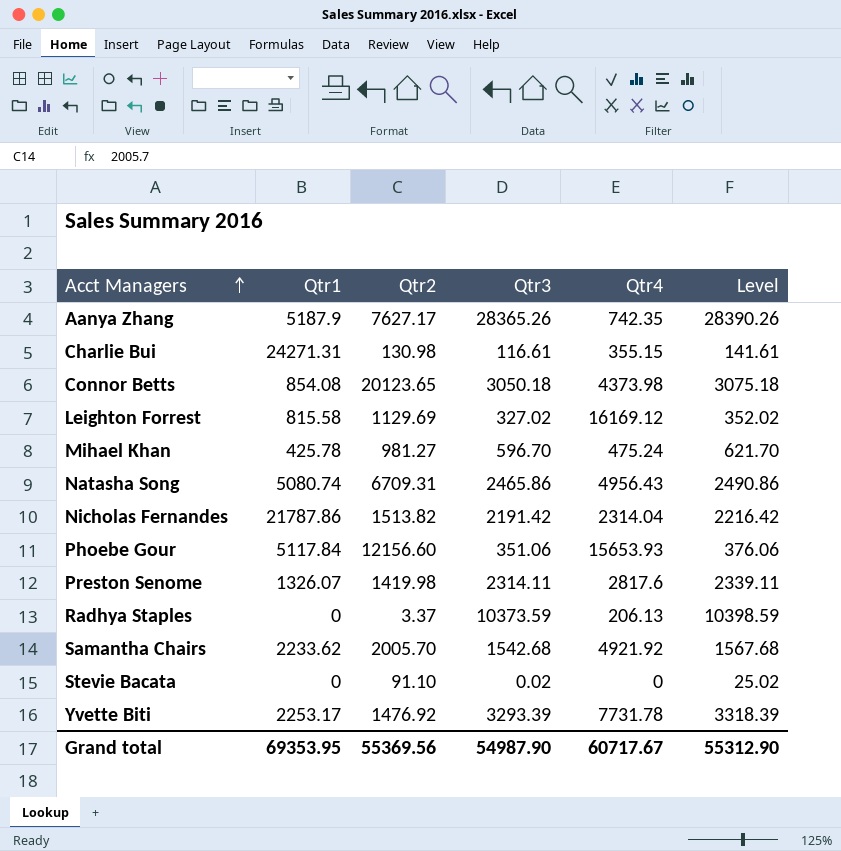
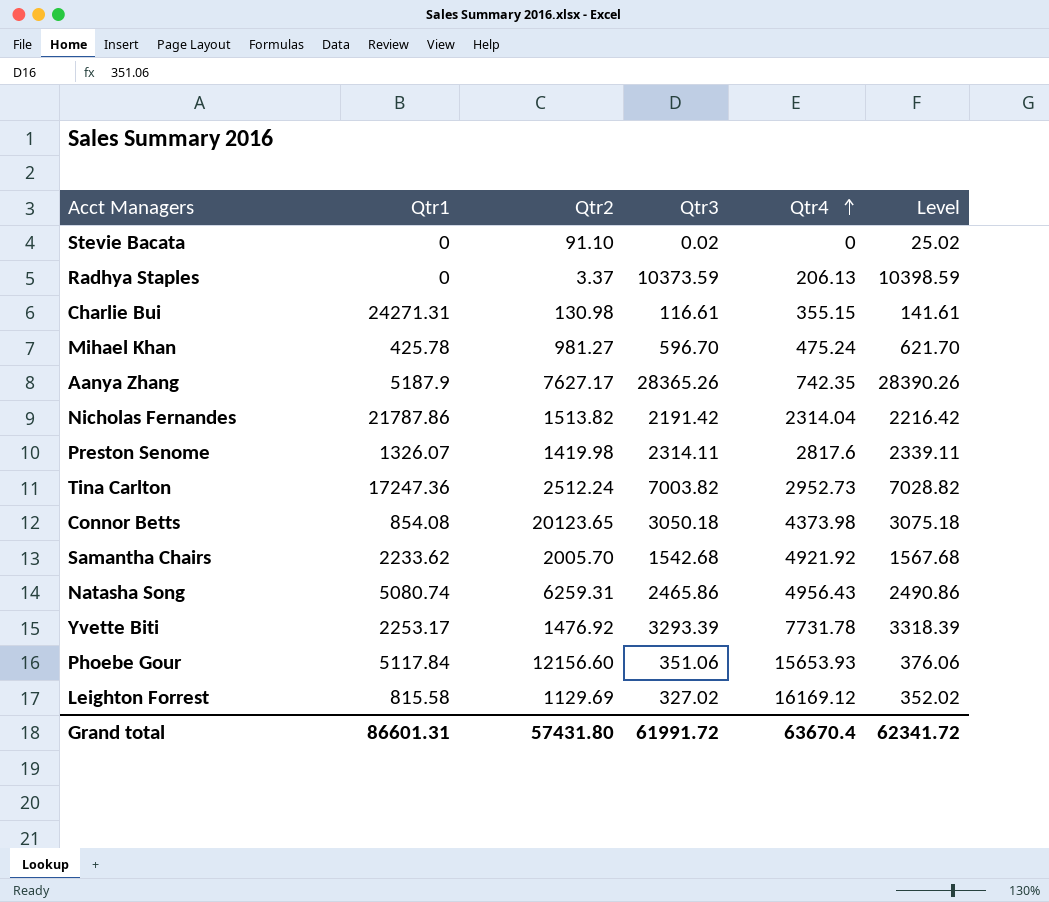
row order: Acct Managers ascending -> Qtr4 ascending
row Tina Carlton: none -> 17247.36 | 2512.24 | 7003.82 | 2952.73 | 7028.82
Natasha Song | Qtr2: 6709.31 -> 6259.31
Grand total | Qtr1: 69353.95 -> 86601.31
Grand total | Qtr2: 55369.56 -> 57431.80
Grand total | Qtr3: 54987.90 -> 61991.72
Grand total | Qtr4: 60717.67 -> 63670.4
Grand total | Level: 55312.90 -> 62341.72

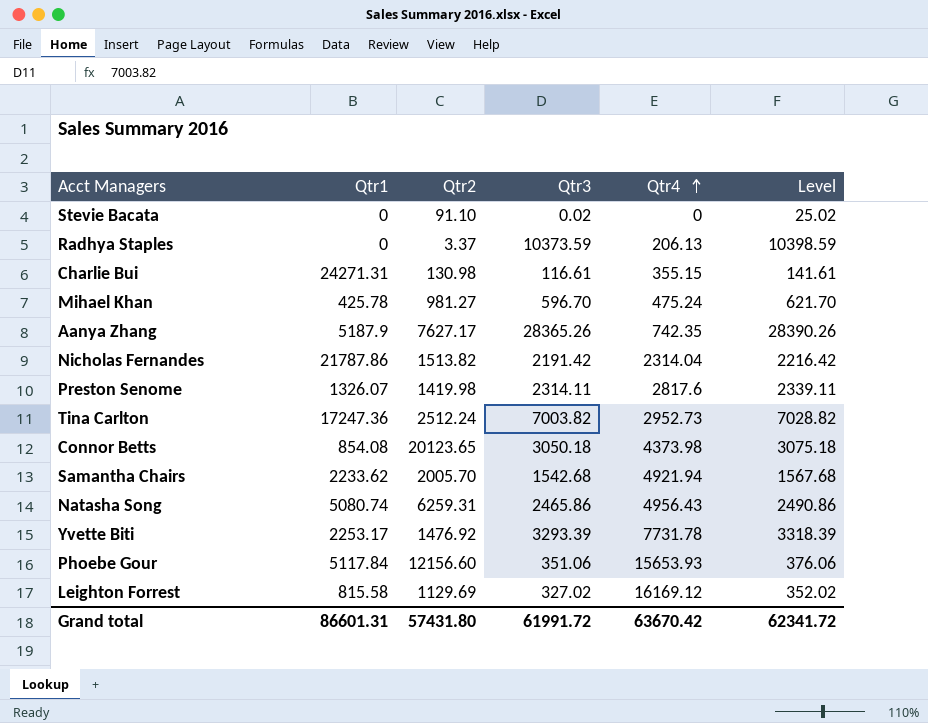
Samantha Chairs | Qtr4: 4921.92 -> 4921.94
Grand total | Qtr4: 63670.4 -> 63670.42

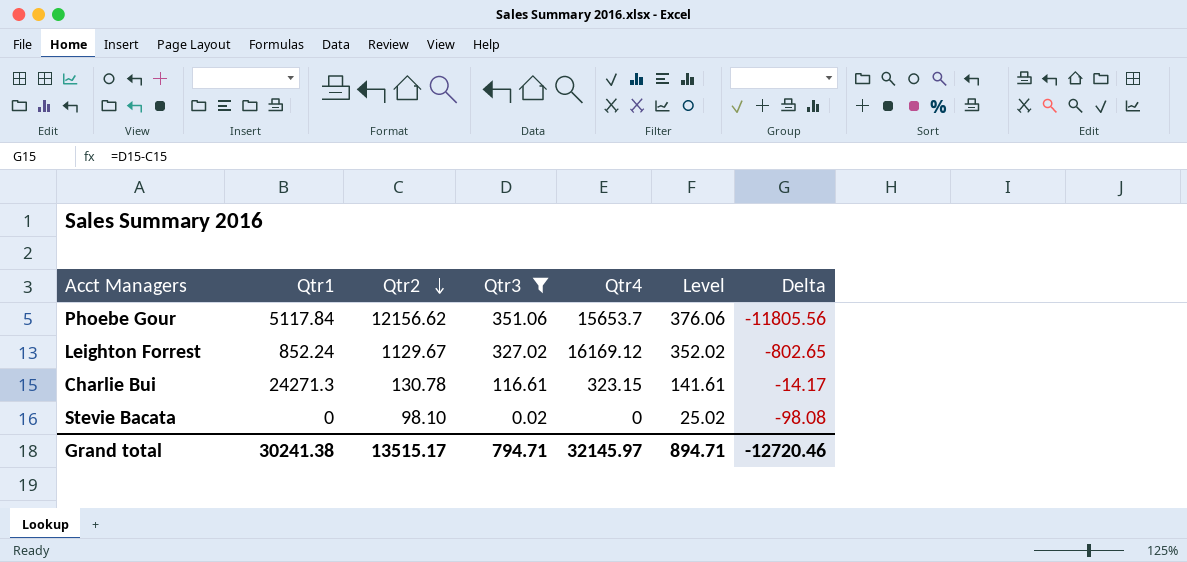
filter: none -> Qtr3 <= 351.06
row order: Qtr4 ascending -> Qtr2 descending
column Delta | formula: none -> [Qtr3] - [Qtr2]
Phoebe Gour | Qtr2: 12156.60 -> 12156.62
Phoebe Gour | Qtr4: 15653.93 -> 15653.7
Leighton Forrest | Qtr1: 815.58 -> 852.24
Leighton Forrest | Qtr2: 1129.69 -> 1129.67
Charlie Bui | Qtr1: 24271.31 -> 24271.3
Charlie Bui | Qtr2: 130.98 -> 130.78
Charlie Bui | Qtr4: 355.15 -> 323.15
Stevie Bacata | Qtr2: 91.10 -> 98.10
Grand total | Qtr1: 86601.31 -> 30241.38
Grand total | Qtr2: 57431.80 -> 13515.17
Grand total | Qtr3: 61991.72 -> 794.71
Grand total | Qtr4: 63670.42 -> 32145.97
Grand total | Level: 62341.72 -> 894.71

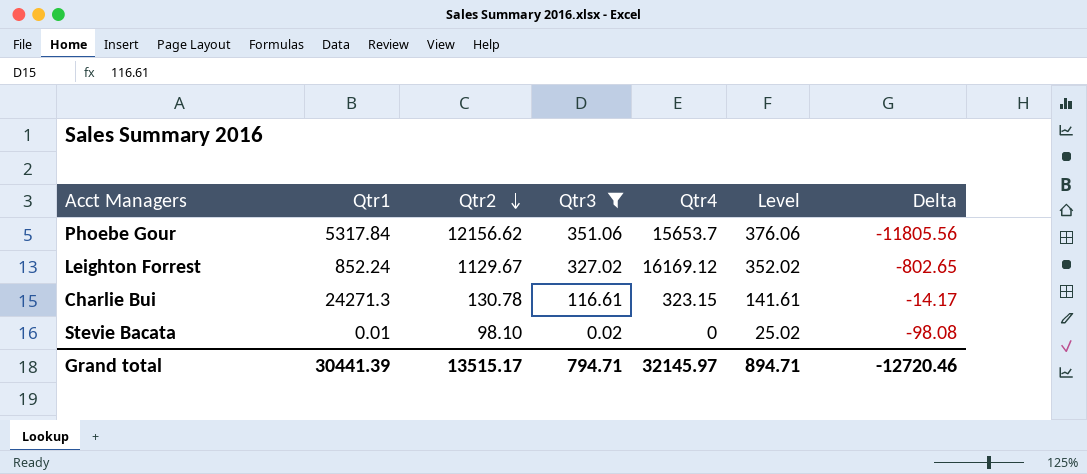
Phoebe Gour | Qtr1: 5117.84 -> 5317.84
Stevie Bacata | Qtr1: 0 -> 0.01
Grand total | Qtr1: 30241.38 -> 30441.39

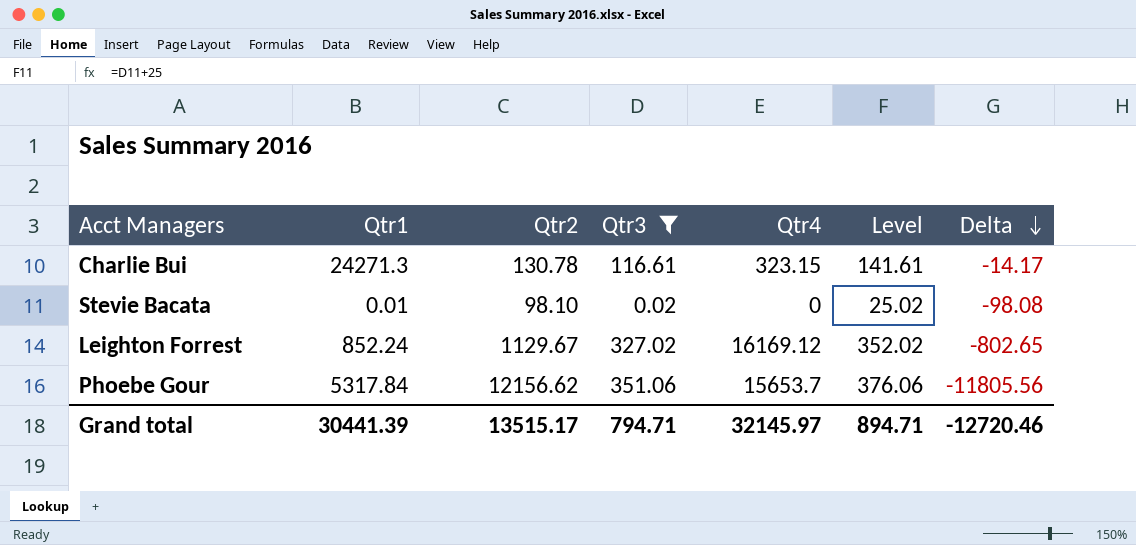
row order: Qtr2 descending -> Delta descending

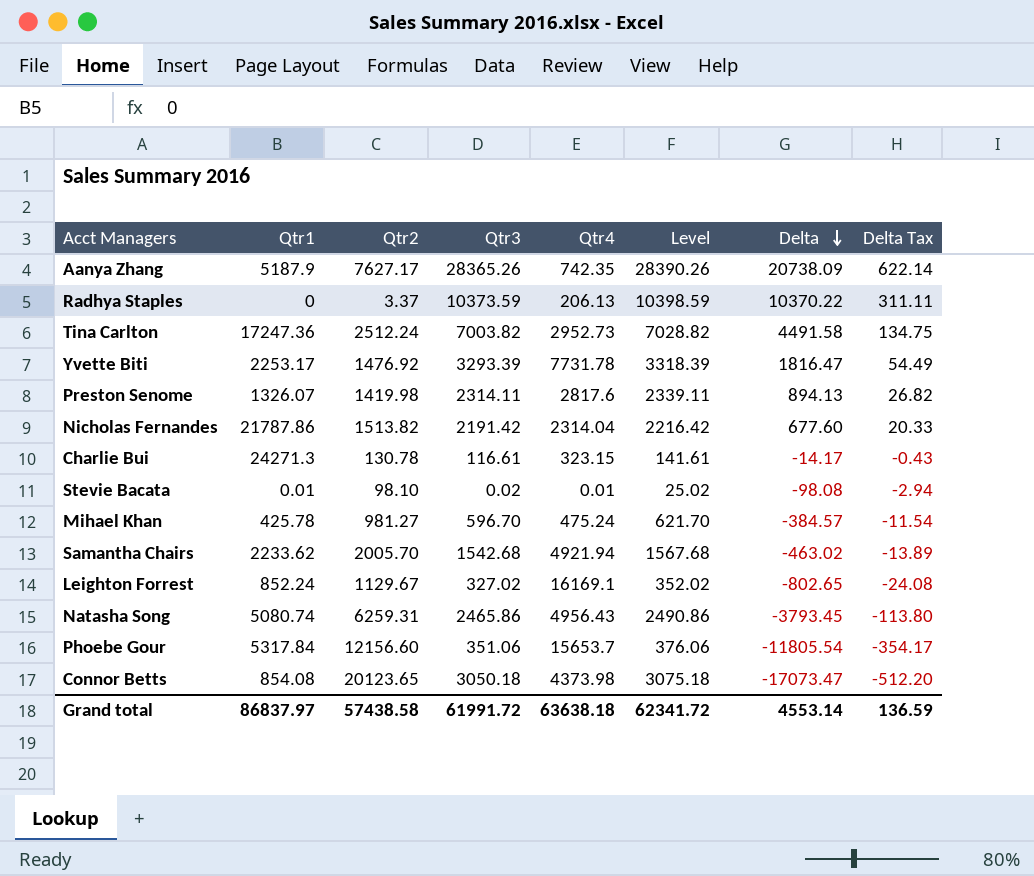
filter: Qtr3 <= 351.06 -> none
column Delta Tax | formula: none -> [Delta] * 0.03
Stevie Bacata | Qtr4: 0 -> 0.01
Leighton Forrest | Qtr4: 16169.12 -> 16169.1
Phoebe Gour | Qtr2: 12156.62 -> 12156.60
Phoebe Gour | Delta: -11805.56 -> -11805.54
Grand total | Qtr1: 30441.39 -> 86837.97
Grand total | Qtr2: 13515.17 -> 57438.58
Grand total | Qtr3: 794.71 -> 61991.72
Grand total | Qtr4: 32145.97 -> 63638.18
Grand total | Level: 894.71 -> 62341.72
Grand total | Delta: -12720.46 -> 4553.14

